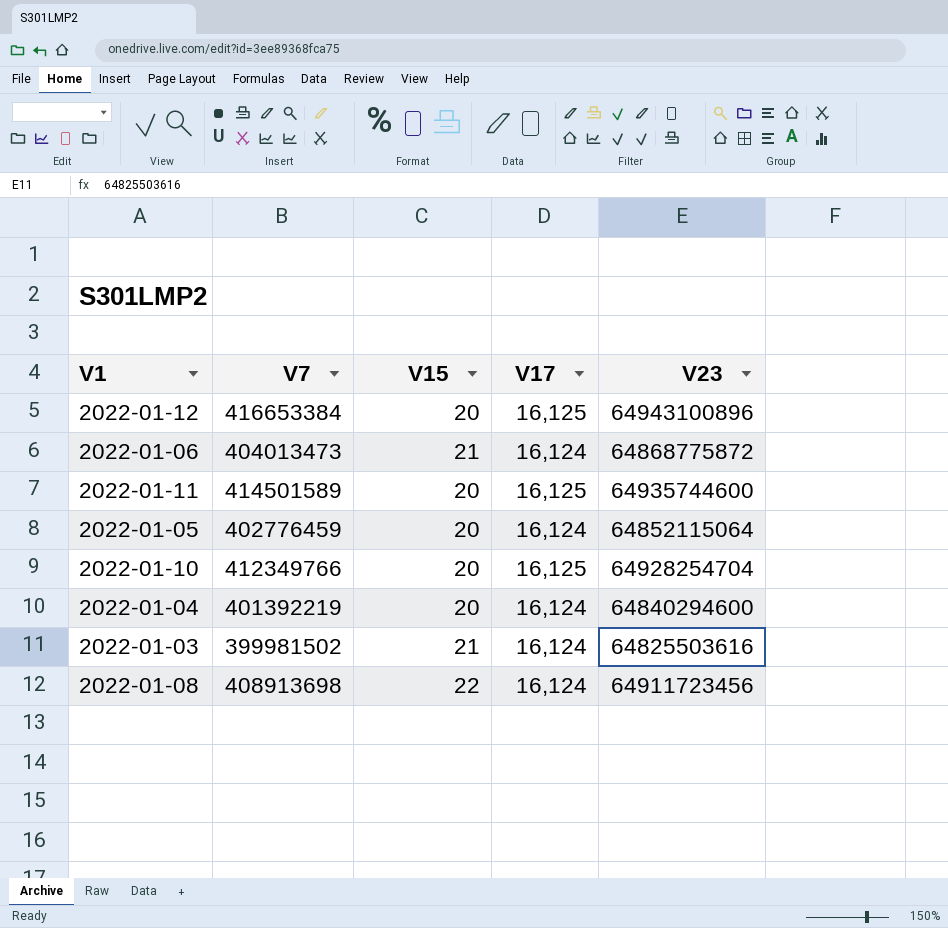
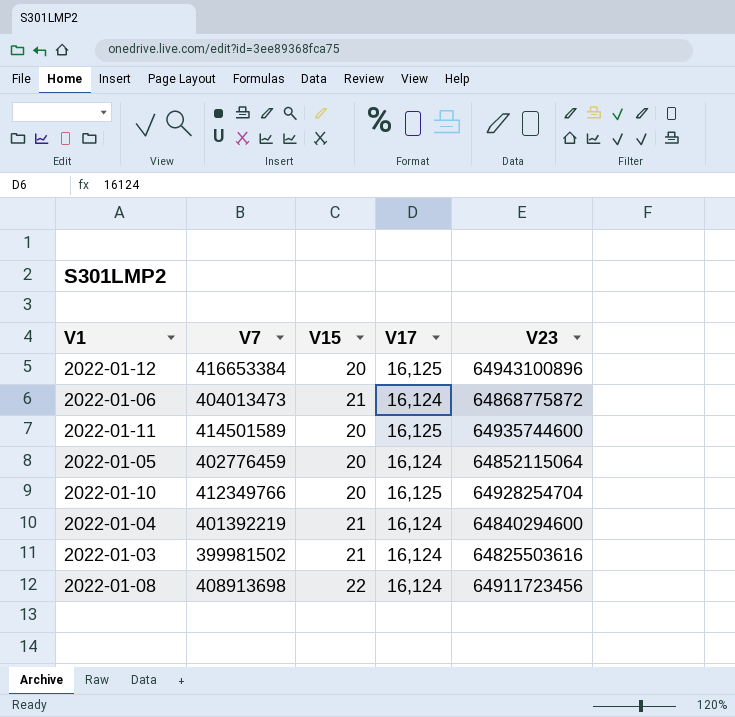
2022-01-04 | V15: 20 -> 21

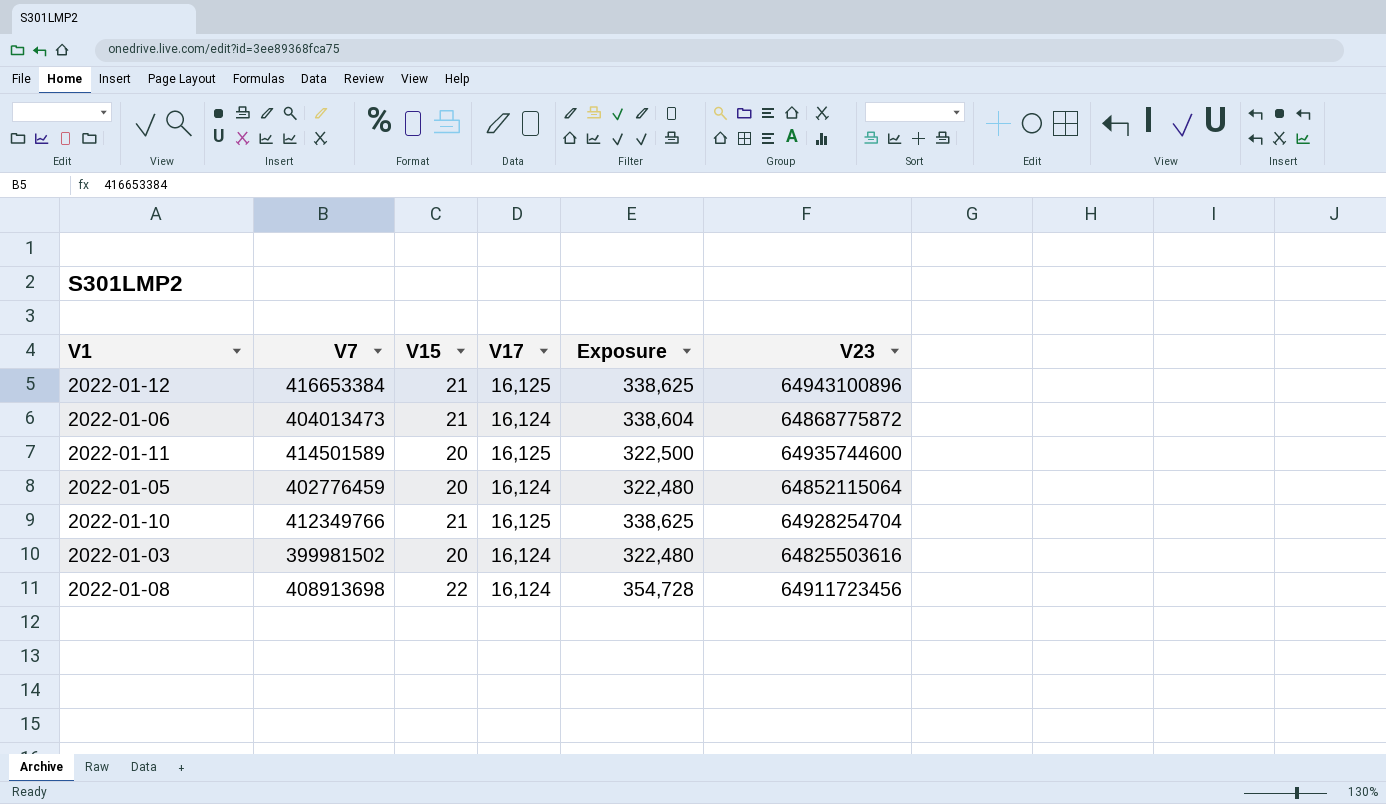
column Exposure | formula: none -> [V15] * [V17]
row 2022-01-04: 401392219 | 21 | 16,124 | 64840294600 -> none
2022-01-12 | V15: 20 -> 21
2022-01-10 | V15: 20 -> 21
2022-01-03 | V15: 21 -> 20

